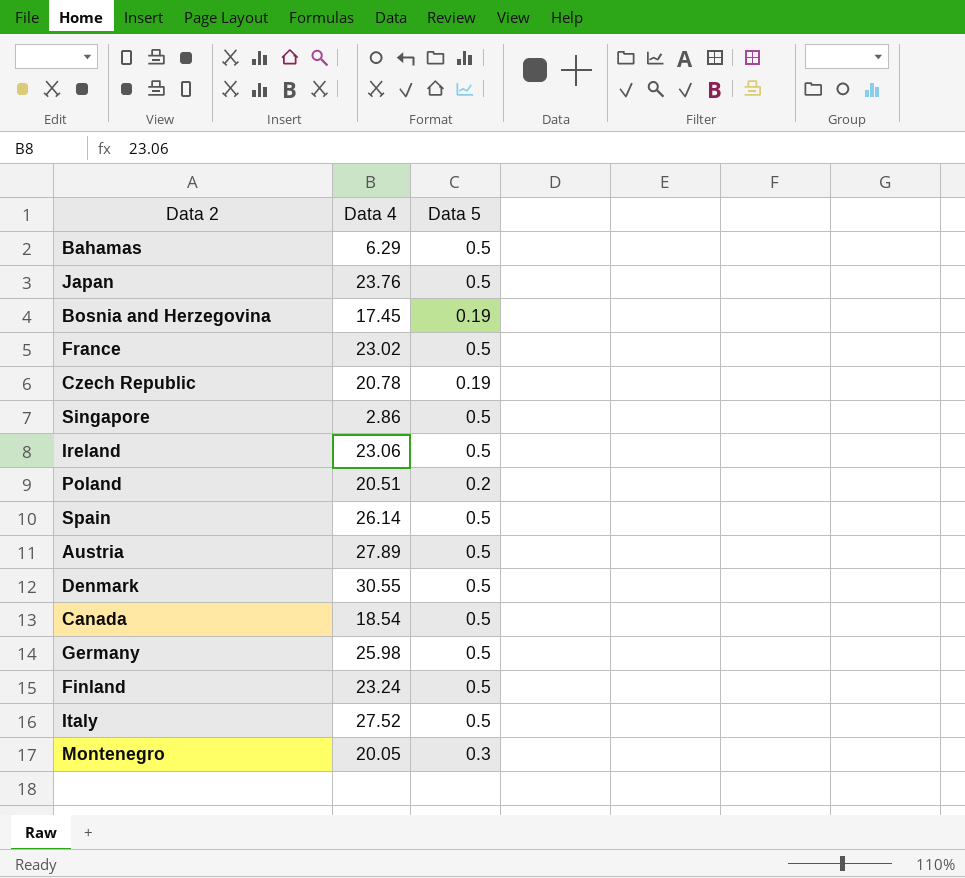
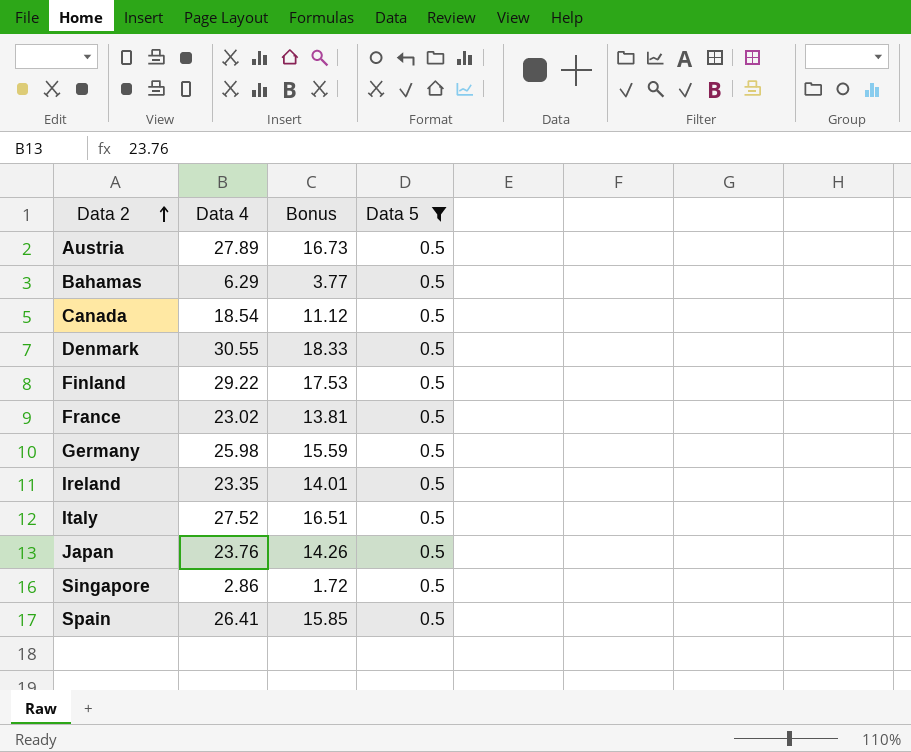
filter: none -> Data 5 = 0.5
row order: none -> Data 2 ascending
column Bonus | formula: none -> [Data 4] * 0.6
Finland | Data 4: 23.24 -> 29.22
Ireland | Data 4: 23.06 -> 23.35
Spain | Data 4: 26.14 -> 26.41

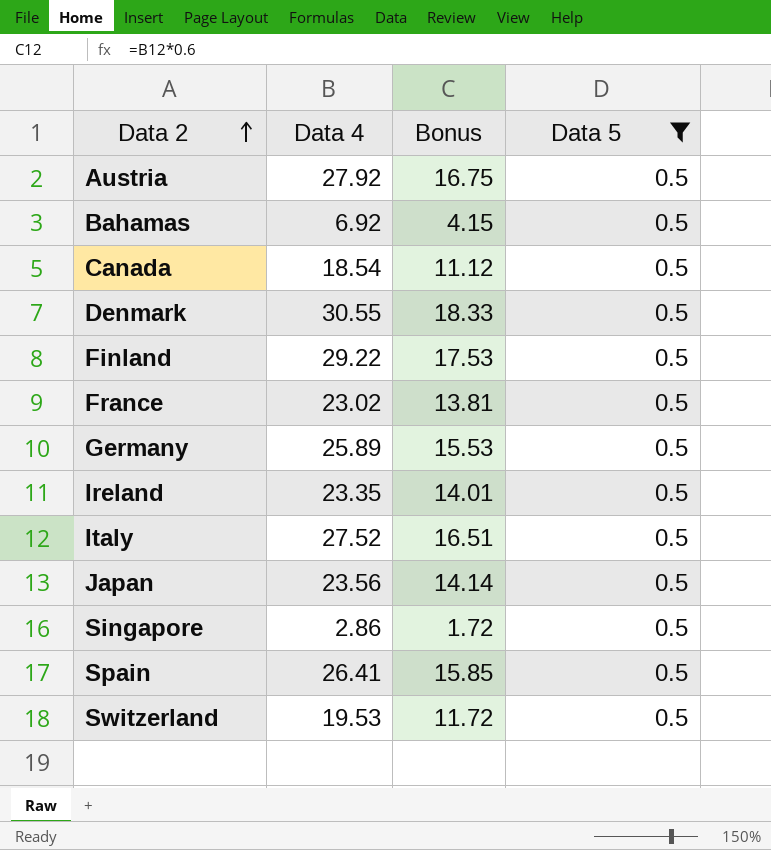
Austria | Data 4: 27.89 -> 27.92
Austria | Bonus: 16.73 -> 16.75
Bahamas | Data 4: 6.29 -> 6.92
Bahamas | Bonus: 3.77 -> 4.15
Germany | Data 4: 25.98 -> 25.89
Germany | Bonus: 15.59 -> 15.53
Japan | Data 4: 23.76 -> 23.56
Japan | Bonus: 14.26 -> 14.14
row Switzerland: none -> 19.53 | 11.72 | 0.5

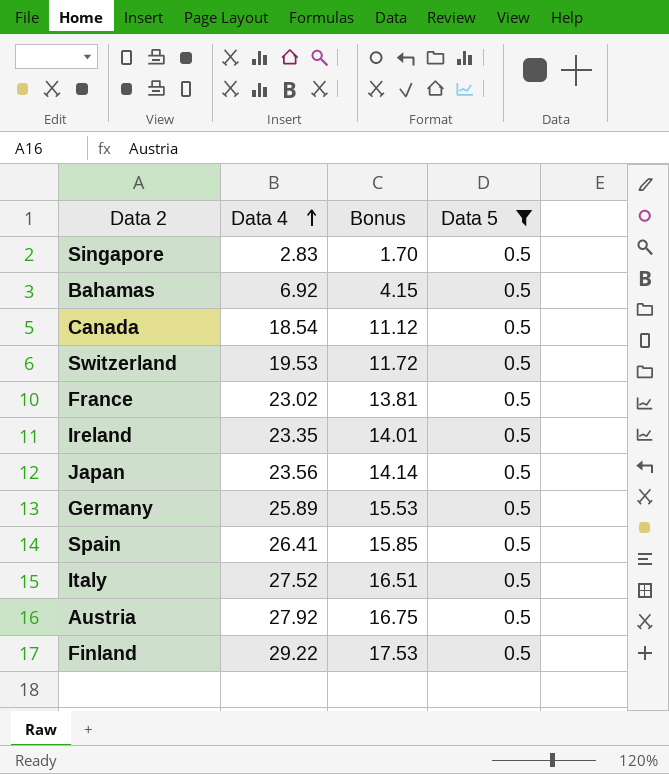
row order: Data 2 ascending -> Data 4 ascending
row Denmark: 30.55 | 18.33 | 0.5 -> none
Singapore | Data 4: 2.86 -> 2.83
Singapore | Bonus: 1.72 -> 1.70

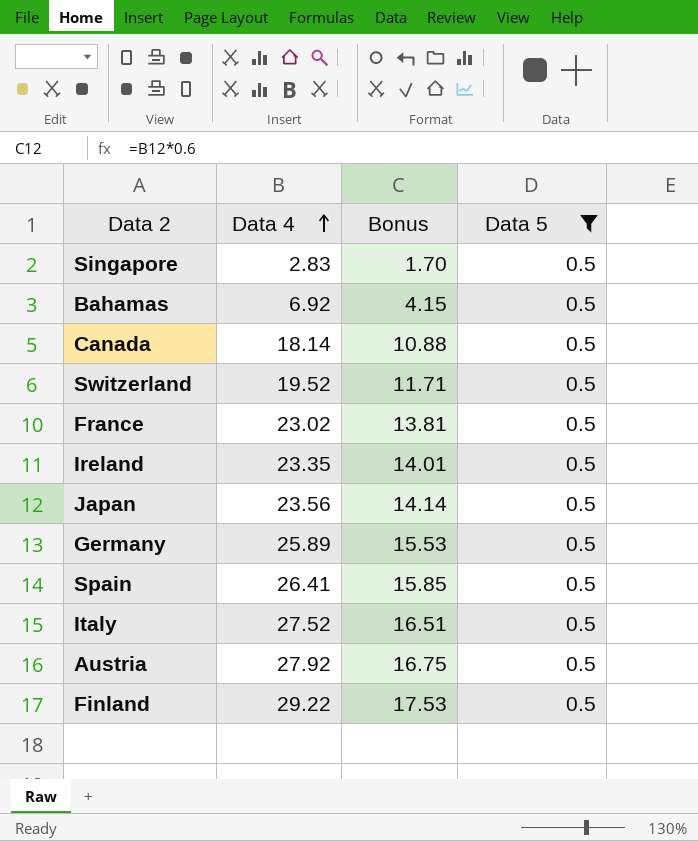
Canada | Data 4: 18.54 -> 18.14
Canada | Bonus: 11.12 -> 10.88
Switzerland | Data 4: 19.53 -> 19.52
Switzerland | Bonus: 11.72 -> 11.71

